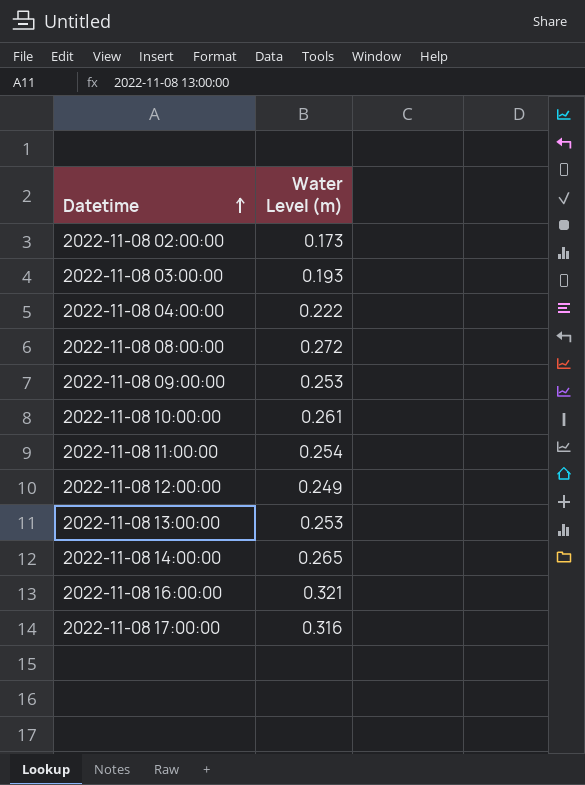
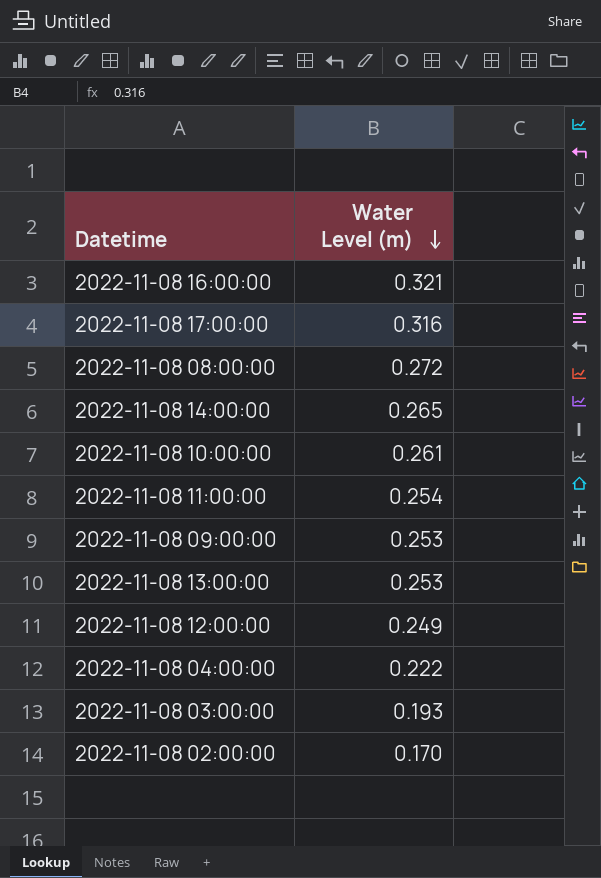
row order: Datetime ascending -> Water Level (m) descending
2022-11-08 02:00:00 | Water Level (m): 0.173 -> 0.170

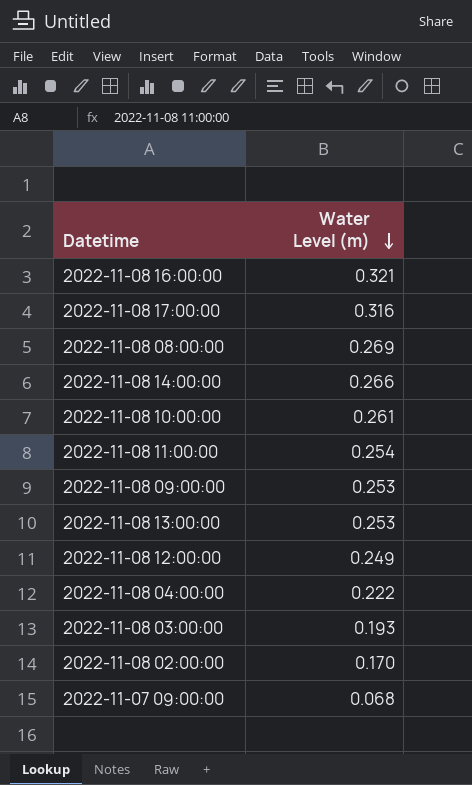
2022-11-08 08:00:00 | Water Level (m): 0.272 -> 0.269
2022-11-08 14:00:00 | Water Level (m): 0.265 -> 0.266
row 2022-11-07 09:00:00: none -> 0.068

